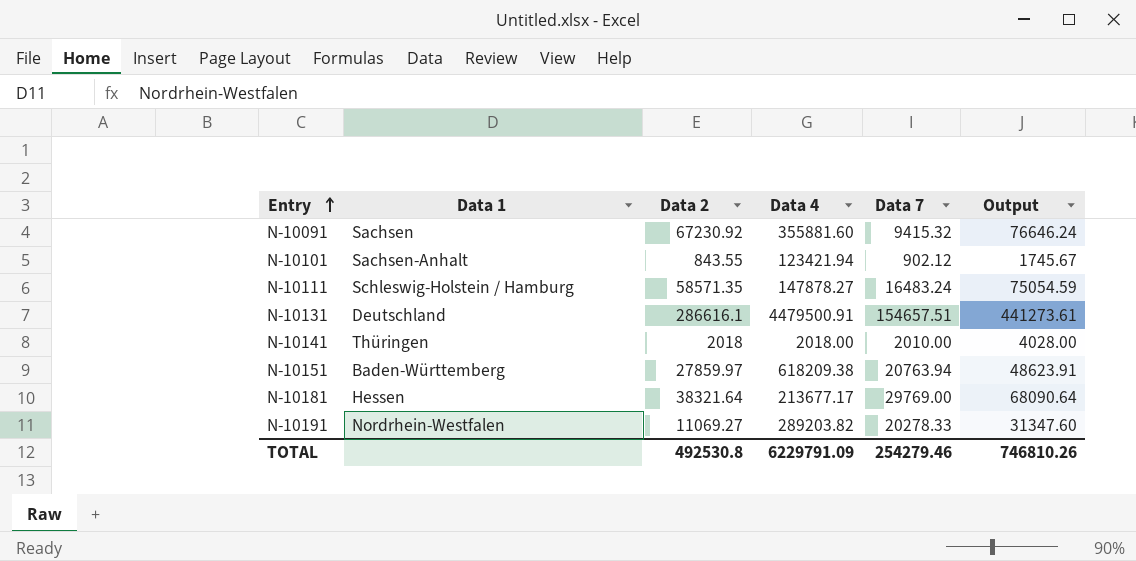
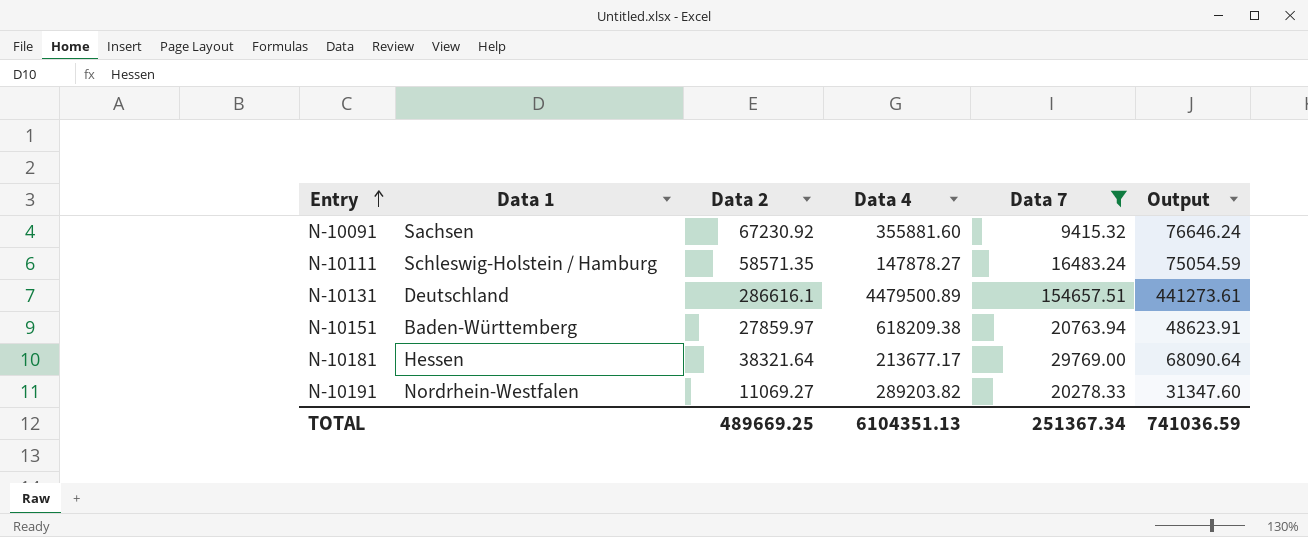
filter: none -> Data 7 >= 9415.32
N-10131 | Data 4: 4479500.91 -> 4479500.89
TOTAL | Data 2: 492530.8 -> 489669.25
TOTAL | Data 4: 6229791.09 -> 6104351.13
TOTAL | Data 7: 254279.46 -> 251367.34
TOTAL | Output: 746810.26 -> 741036.59

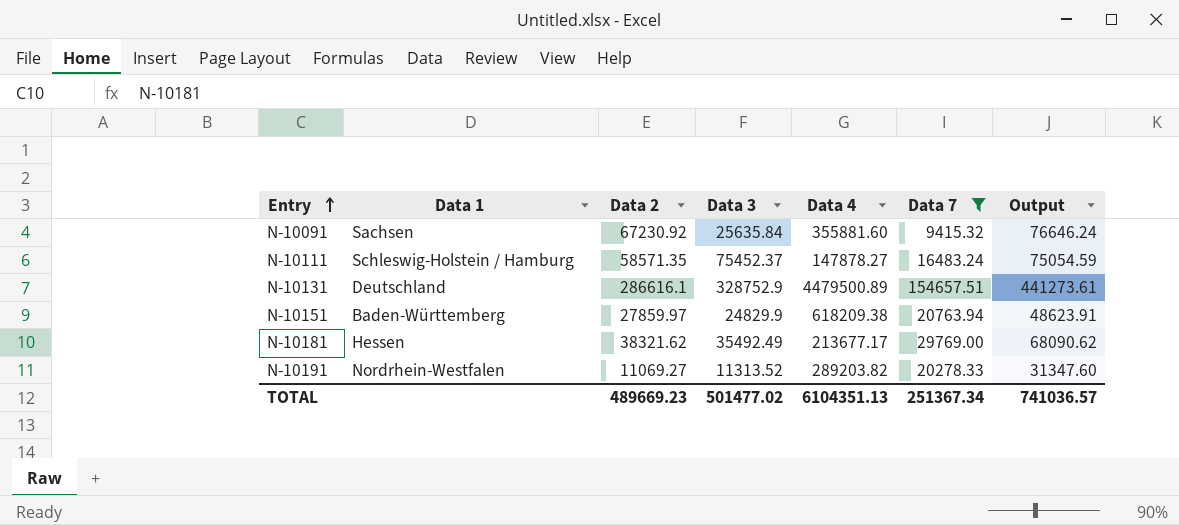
column Data 3 | position: none -> 4
N-10181 | Data 2: 38321.64 -> 38321.62
N-10181 | Output: 68090.64 -> 68090.62
TOTAL | Data 2: 489669.25 -> 489669.23
TOTAL | Output: 741036.59 -> 741036.57

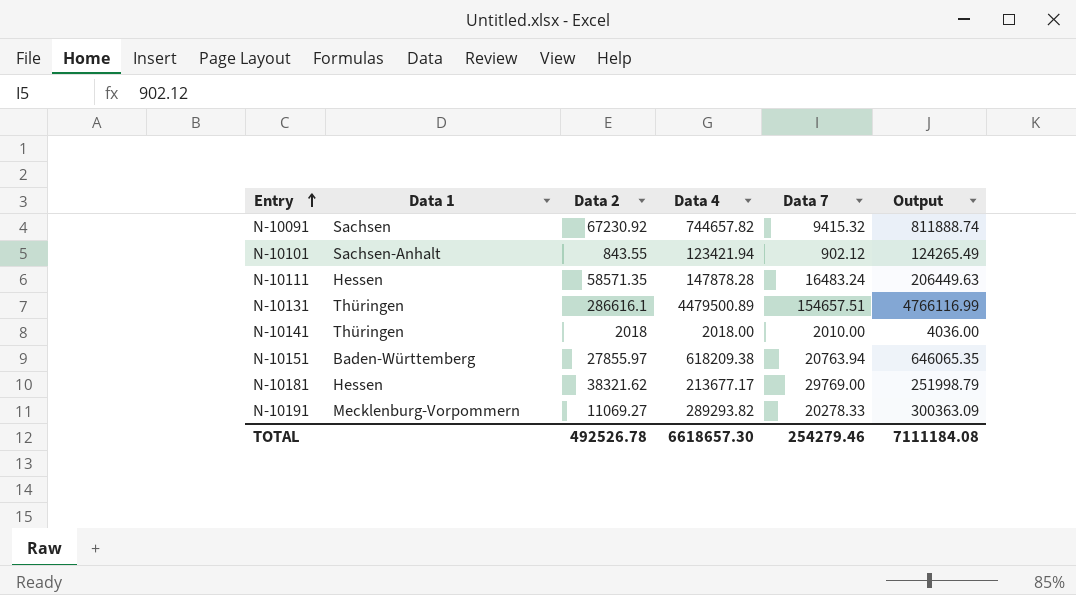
filter: Data 7 >= 9415.32 -> none
column Data 3 | position: 4 -> none
column Output | formula: [Data 2] + [Data 7] -> [Data 2] + [Data 4]
N-10091 | Data 4: 355881.60 -> 744657.82
N-10111 | Data 1: Schleswig-Holstein / Hamburg -> Hessen
N-10111 | Data 4: 147878.27 -> 147878.28
N-10131 | Data 1: Deutschland -> Thüringen
N-10151 | Data 2: 27859.97 -> 27855.97
N-10191 | Data 1: Nordrhein-Westfalen -> Mecklenburg-Vorpommern
N-10191 | Data 4: 289203.82 -> 289293.82
TOTAL | Data 2: 489669.23 -> 492526.78
TOTAL | Data 4: 6104351.13 -> 6618657.30
TOTAL | Data 7: 251367.34 -> 254279.46
TOTAL | Output: 741036.57 -> 7111184.08

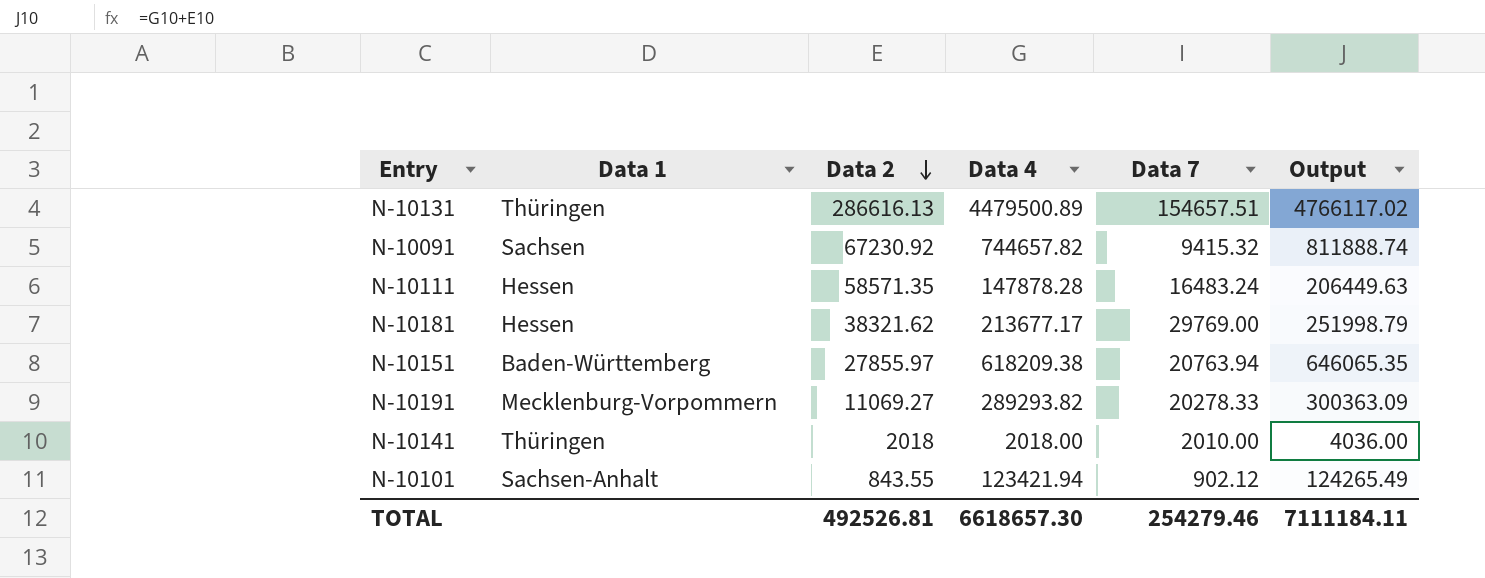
row order: Entry ascending -> Data 2 descending
N-10131 | Data 2: 286616.1 -> 286616.13
N-10131 | Output: 4766116.99 -> 4766117.02
TOTAL | Data 2: 492526.78 -> 492526.81
TOTAL | Output: 7111184.08 -> 7111184.11

